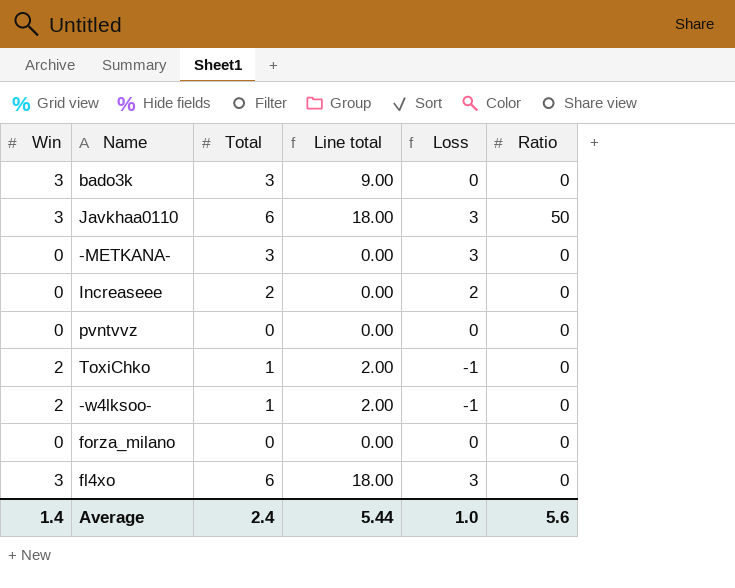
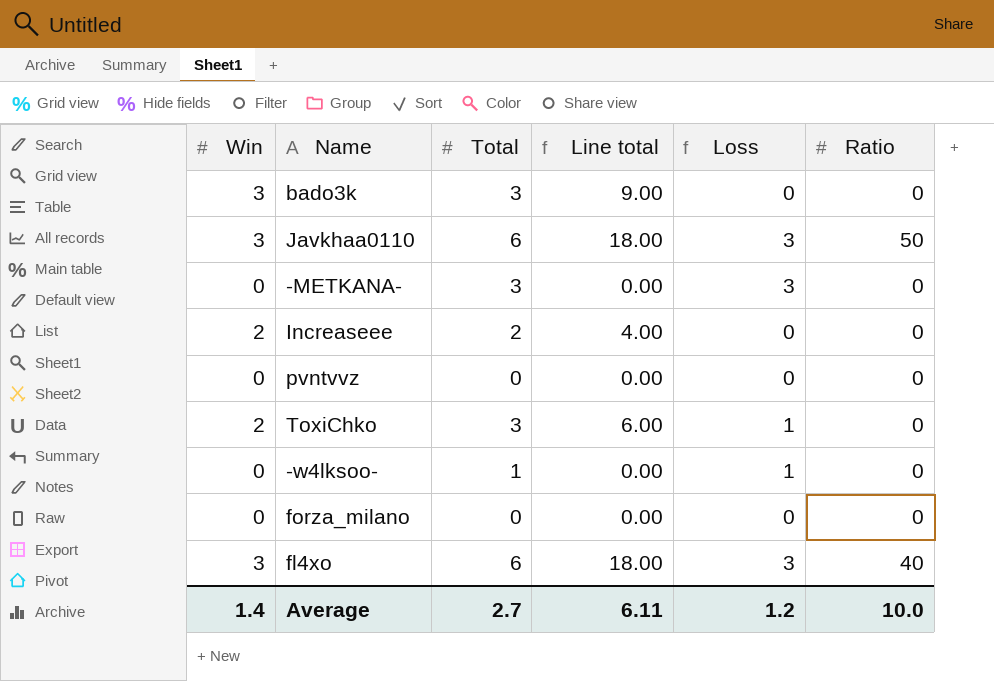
Increaseee | Win: 0 -> 2
Increaseee | Line total: 0.00 -> 4.00
Increaseee | Loss: 2 -> 0
ToxiChko | Total: 1 -> 3
ToxiChko | Line total: 2.00 -> 6.00
ToxiChko | Loss: -1 -> 1
-w4lksoo- | Win: 2 -> 0
-w4lksoo- | Line total: 2.00 -> 0.00
-w4lksoo- | Loss: -1 -> 1
fl4xo | Ratio: 0 -> 40
Average | Total: 2.4 -> 2.7
Average | Line total: 5.44 -> 6.11
Average | Loss: 1.0 -> 1.2
Average | Ratio: 5.6 -> 10.0

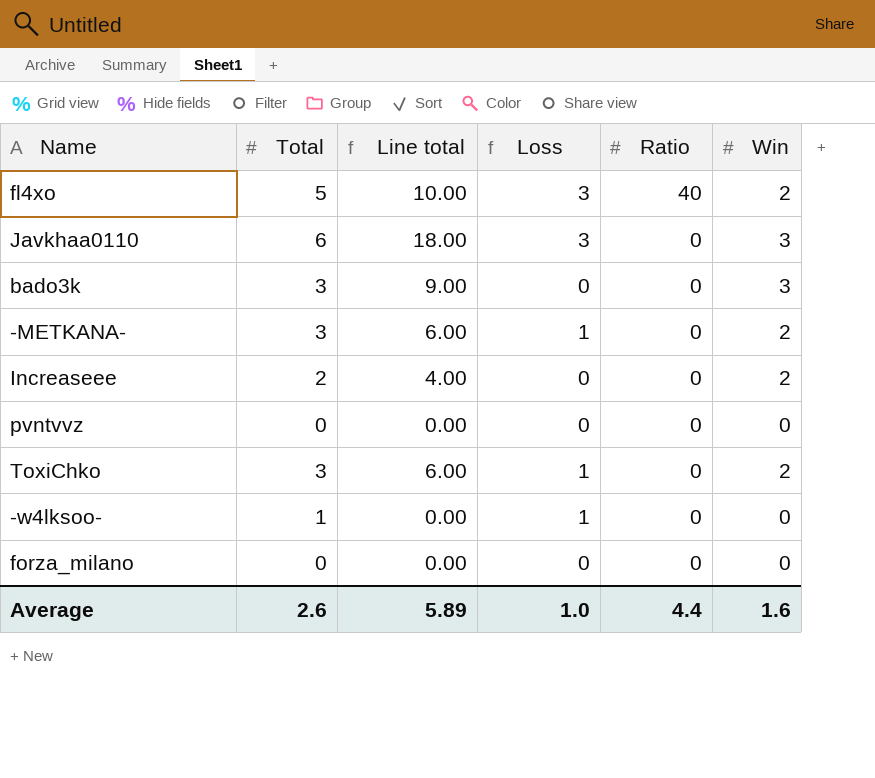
row order: none -> Ratio descending
column Win | position: 1 -> 6
fl4xo | Total: 6 -> 5
fl4xo | Line total: 18.00 -> 10.00
fl4xo | Win: 3 -> 2
Javkhaa0110 | Ratio: 50 -> 0
-METKANA- | Line total: 0.00 -> 6.00
-METKANA- | Loss: 3 -> 1
-METKANA- | Win: 0 -> 2
Average | Total: 2.7 -> 2.6
Average | Line total: 6.11 -> 5.89
Average | Loss: 1.2 -> 1.0
Average | Ratio: 10.0 -> 4.4
Average | Win: 1.4 -> 1.6

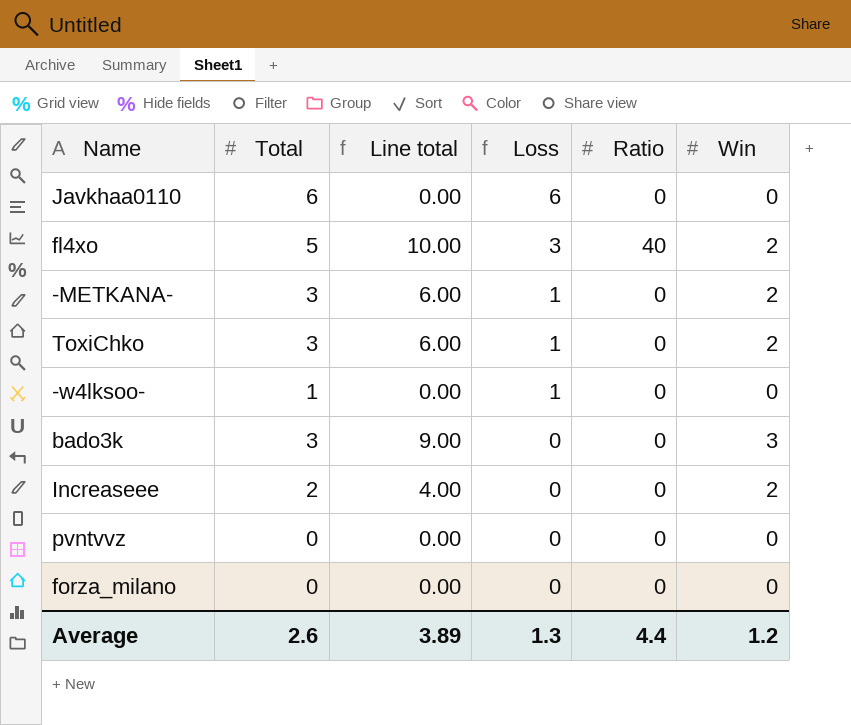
row order: Ratio descending -> Loss descending
Javkhaa0110 | Line total: 18.00 -> 0.00
Javkhaa0110 | Loss: 3 -> 6
Javkhaa0110 | Win: 3 -> 0
Average | Line total: 5.89 -> 3.89
Average | Loss: 1.0 -> 1.3
Average | Win: 1.6 -> 1.2

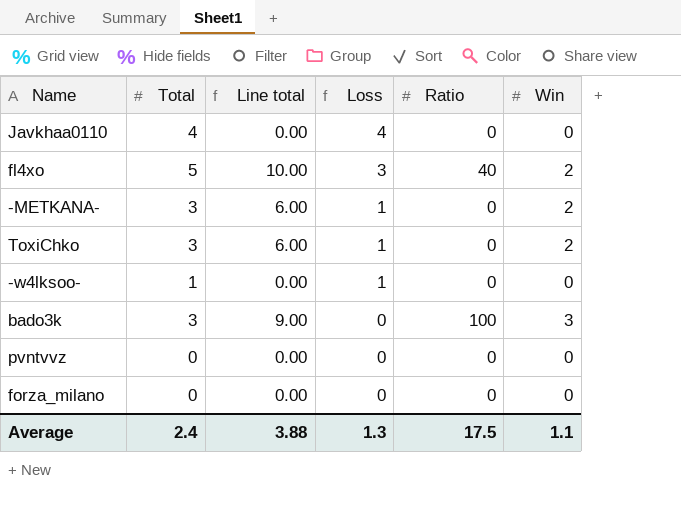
row Increaseee: 2 | 4.00 | 0 | 0 | 2 -> none
Javkhaa0110 | Total: 6 -> 4
Javkhaa0110 | Loss: 6 -> 4
bado3k | Ratio: 0 -> 100
Average | Total: 2.6 -> 2.4
Average | Line total: 3.89 -> 3.88
Average | Ratio: 4.4 -> 17.5
Average | Win: 1.2 -> 1.1

